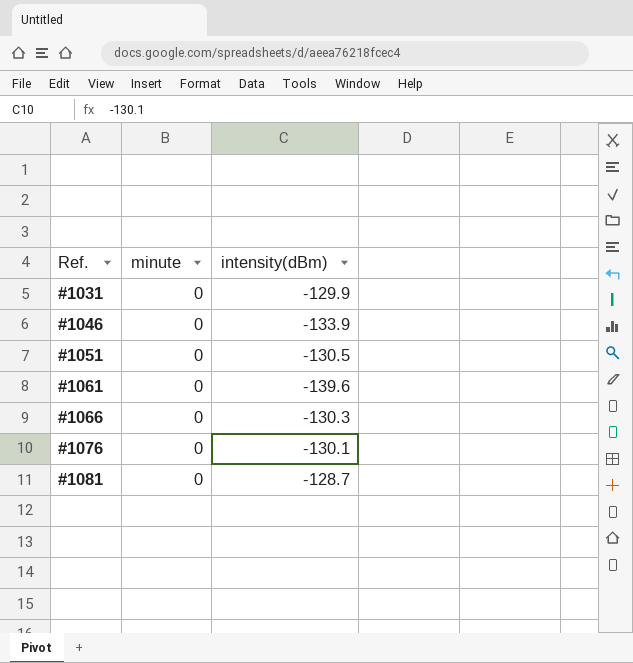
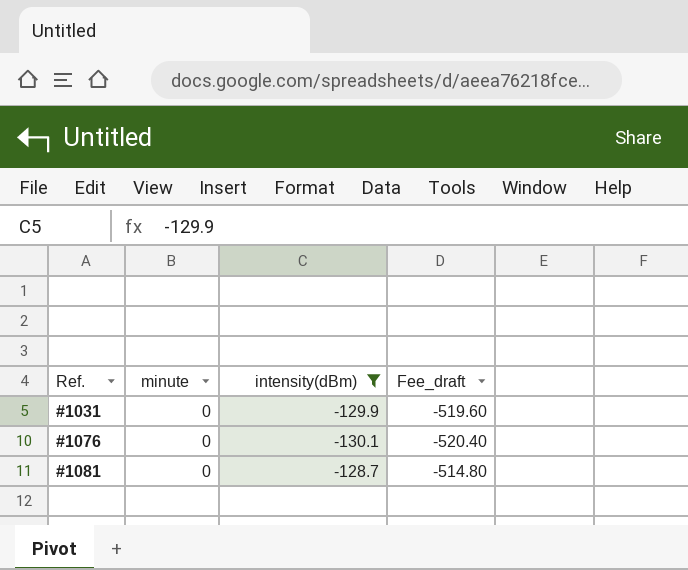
filter: none -> intensity(dBm) >= -130.1
column Fee_draft | formula: none -> [intensity(dBm)] * 4

